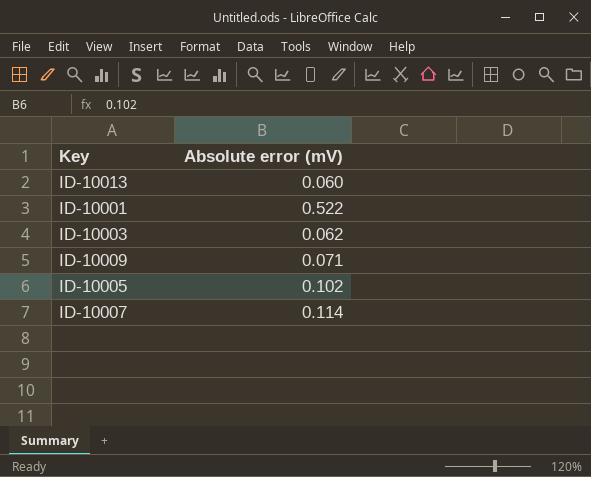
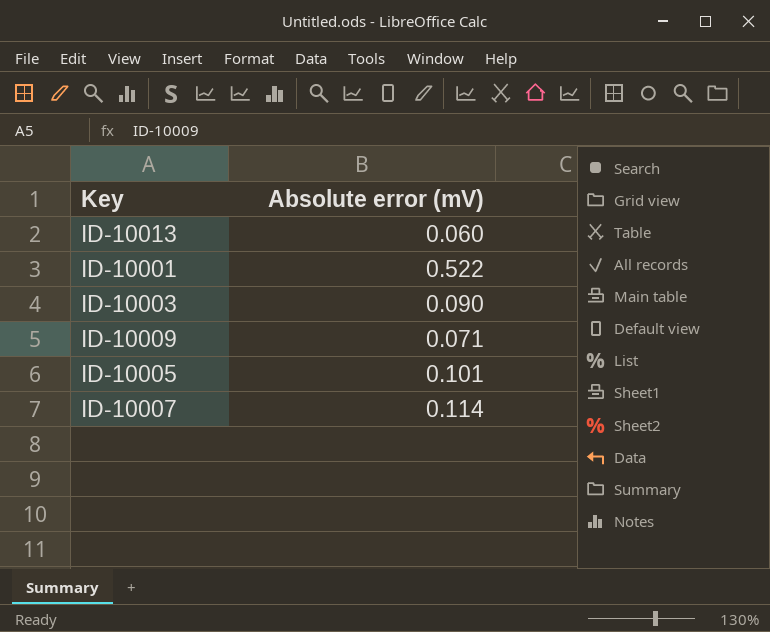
ID-10003 | Absolute error (mV): 0.062 -> 0.090
ID-10005 | Absolute error (mV): 0.102 -> 0.101

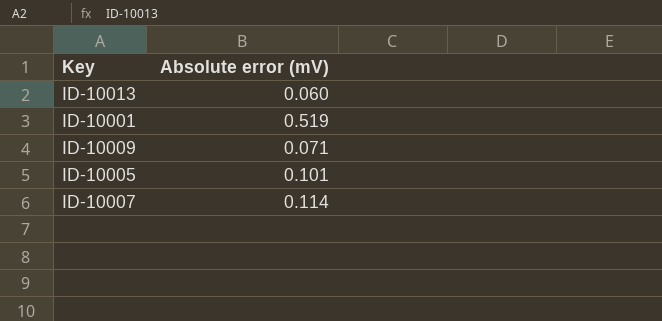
row ID-10003: 0.090 -> none
ID-10001 | Absolute error (mV): 0.522 -> 0.519

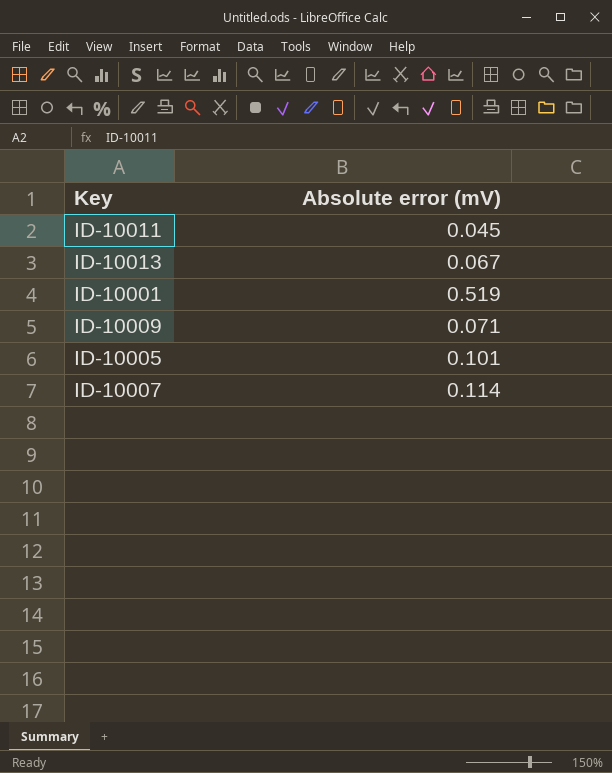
row ID-10011: none -> 0.045
ID-10013 | Absolute error (mV): 0.060 -> 0.067

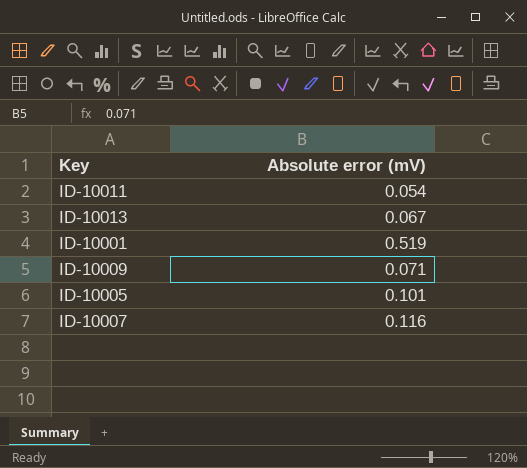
ID-10011 | Absolute error (mV): 0.045 -> 0.054
ID-10007 | Absolute error (mV): 0.114 -> 0.116

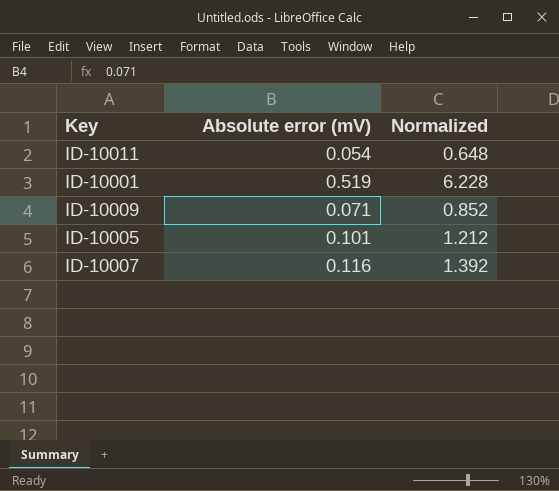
column Normalized | formula: none -> [Absolute error (mV)] * 12
row ID-10013: 0.067 -> none

